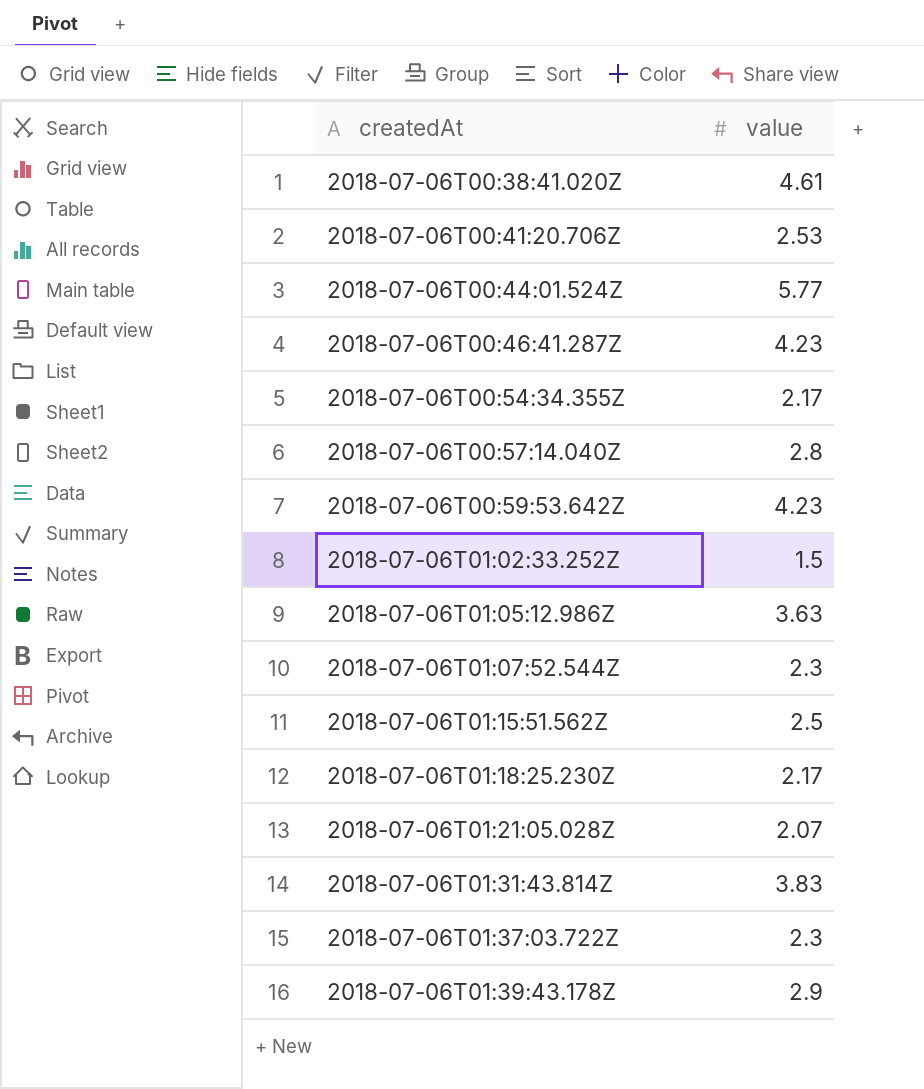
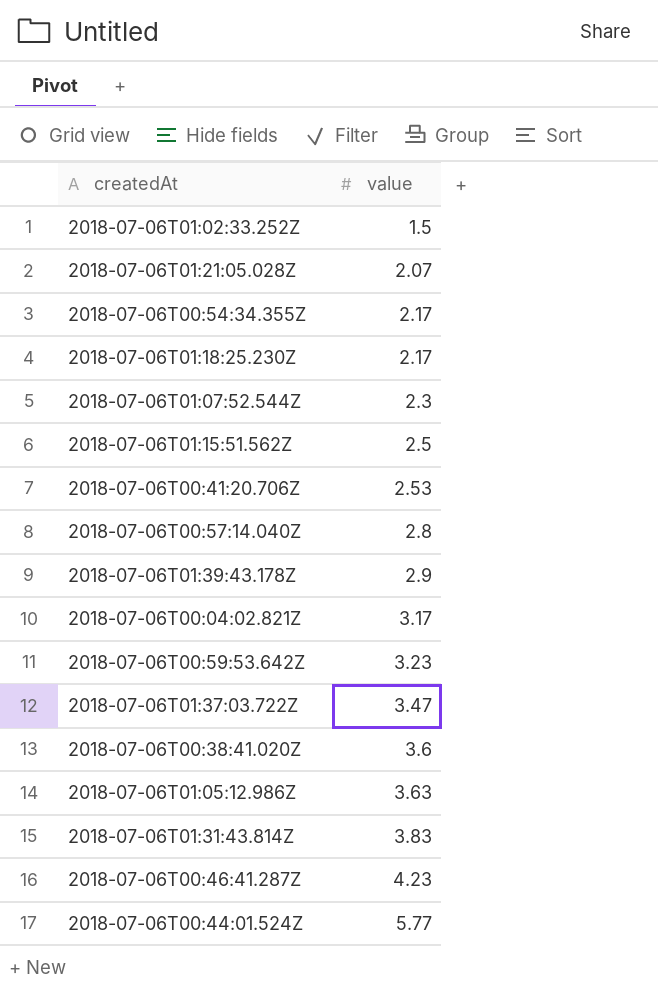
row order: createdAt ascending -> value ascending
row 2018-07-06T00:04:02.821Z: none -> 3.17
2018-07-06T00:59:53.642Z | value: 4.23 -> 3.23
2018-07-06T01:37:03.722Z | value: 2.3 -> 3.47
2018-07-06T00:38:41.020Z | value: 4.61 -> 3.6

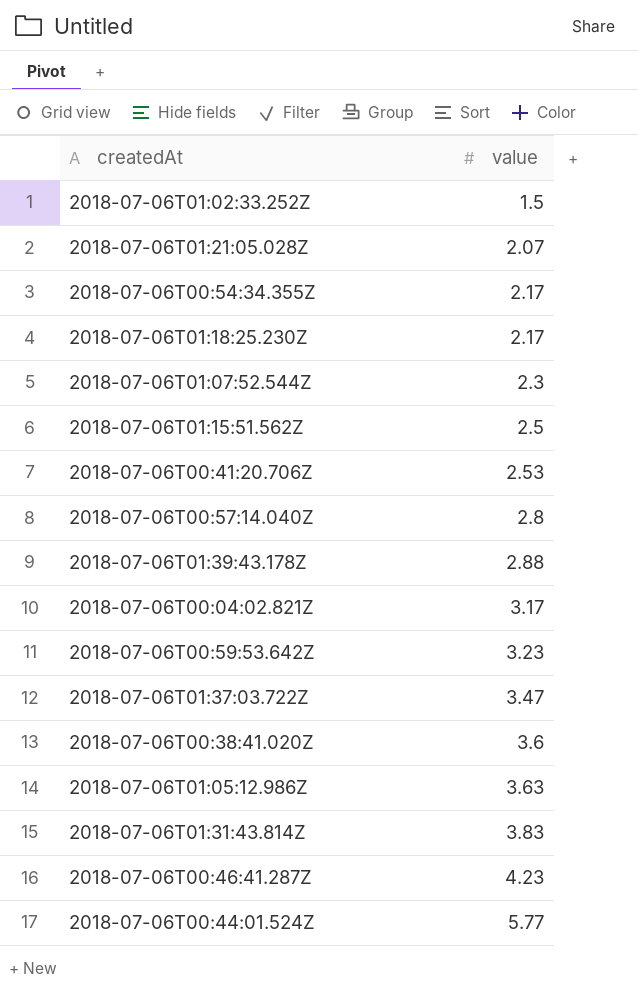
2018-07-06T01:39:43.178Z | value: 2.9 -> 2.88

